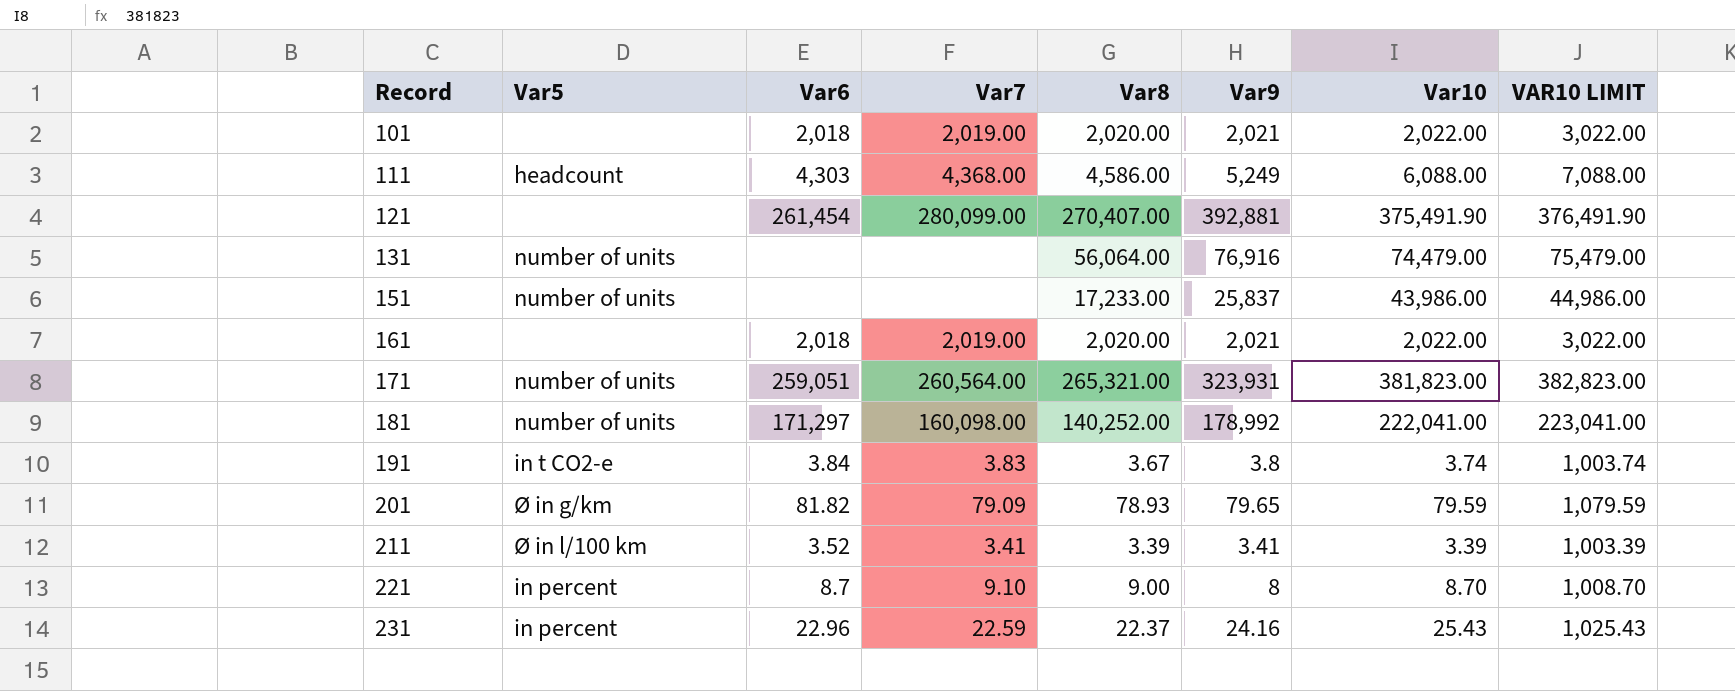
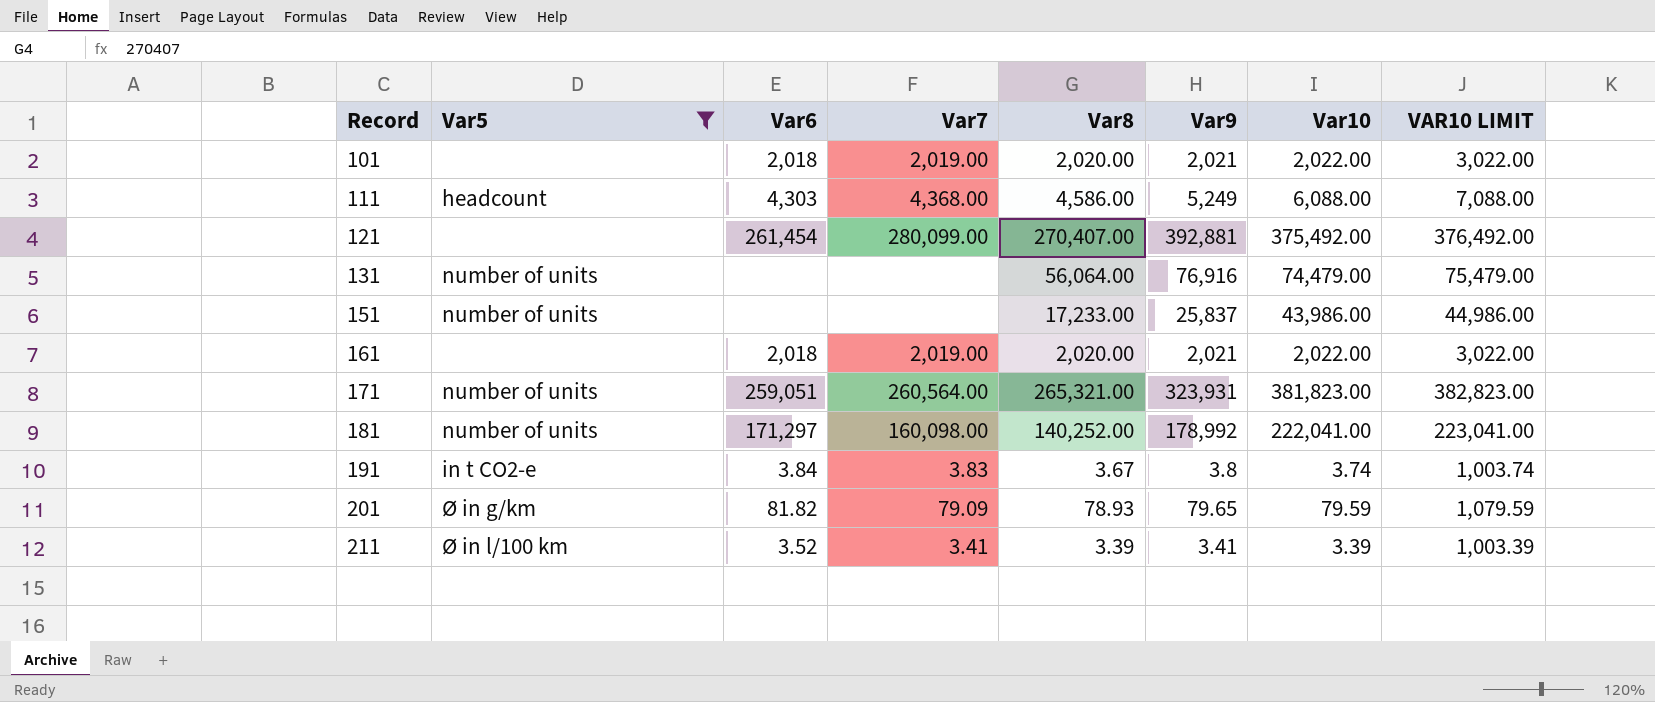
filter: none -> Var5 != in percent
121 | Var10: 375,491.90 -> 375,492.00
121 | VAR10 LIMIT: 376,491.90 -> 376,492.00

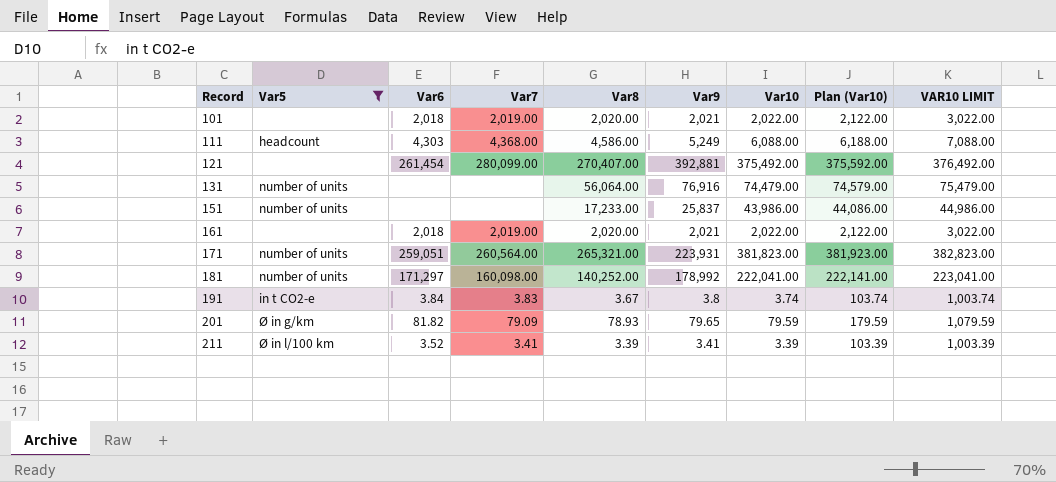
column Plan (Var10) | formula: none -> [Var10] + 100
171 | Var9: 323,931 -> 223,931

